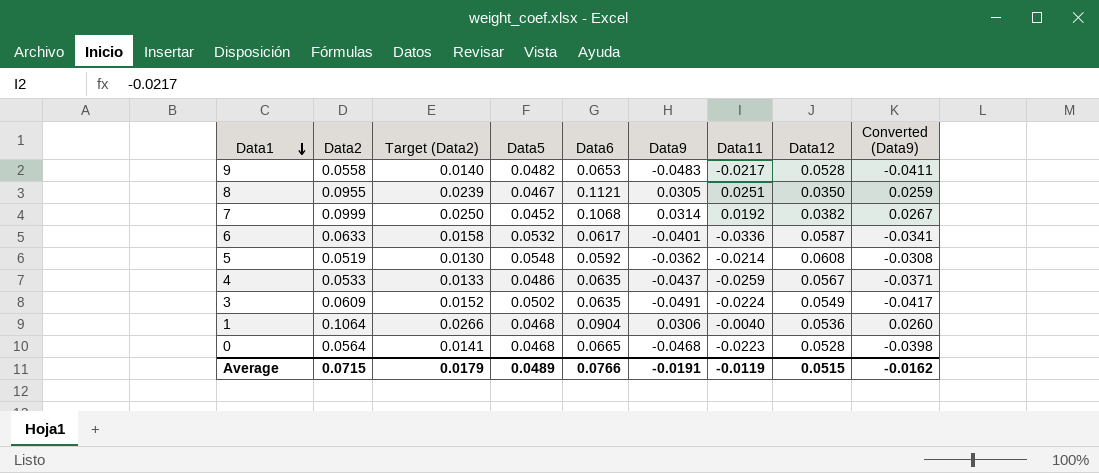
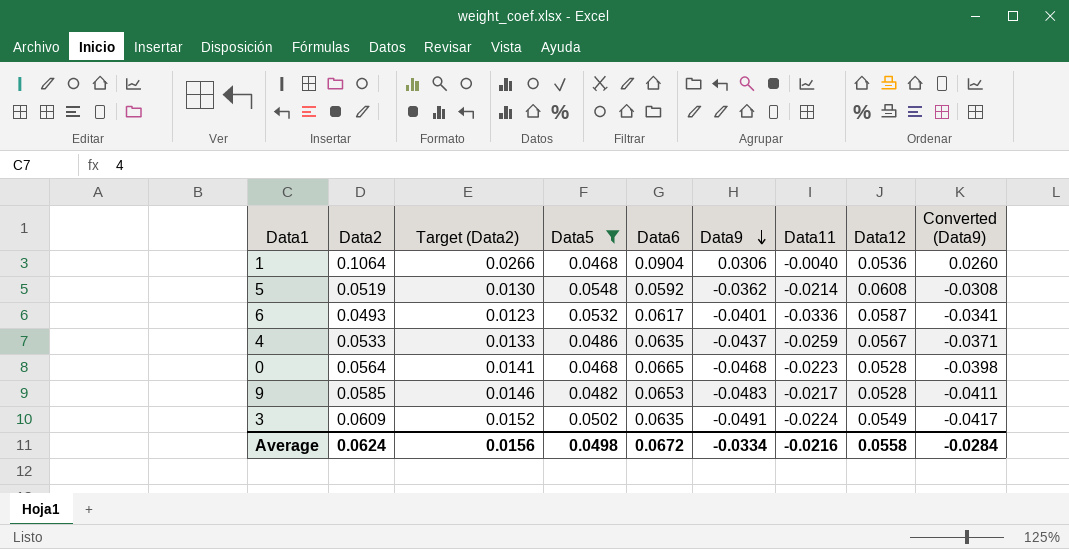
filter: none -> Data5 >= 0.0468
row order: Data1 descending -> Data9 descending
6 | Data2: 0.0633 -> 0.0493
6 | Target (Data2): 0.0158 -> 0.0123
9 | Data2: 0.0558 -> 0.0585
9 | Target (Data2): 0.0140 -> 0.0146
Average | Data2: 0.0715 -> 0.0624
Average | Target (Data2): 0.0179 -> 0.0156
Average | Data5: 0.0489 -> 0.0498
Average | Data6: 0.0766 -> 0.0672
Average | Data9: -0.0191 -> -0.0334
Average | Data11: -0.0119 -> -0.0216
Average | Data12: 0.0515 -> 0.0558
Average | Converted (Data9): -0.0162 -> -0.0284

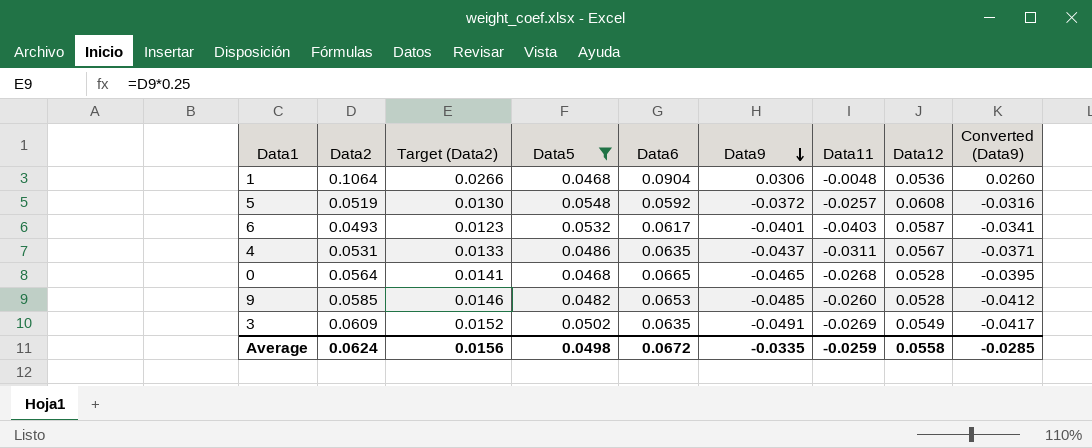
1 | Data11: -0.0040 -> -0.0048
5 | Data9: -0.0362 -> -0.0372
5 | Data11: -0.0214 -> -0.0257
5 | Converted (Data9): -0.0308 -> -0.0316
6 | Data11: -0.0336 -> -0.0403
4 | Data2: 0.0533 -> 0.0531
4 | Data11: -0.0259 -> -0.0311
0 | Data9: -0.0468 -> -0.0465
0 | Data11: -0.0223 -> -0.0268
0 | Converted (Data9): -0.0398 -> -0.0395
9 | Data9: -0.0483 -> -0.0485
9 | Data11: -0.0217 -> -0.0260
9 | Converted (Data9): -0.0411 -> -0.0412
3 | Data11: -0.0224 -> -0.0269
Average | Data9: -0.0334 -> -0.0335
Average | Data11: -0.0216 -> -0.0259
Average | Converted (Data9): -0.0284 -> -0.0285

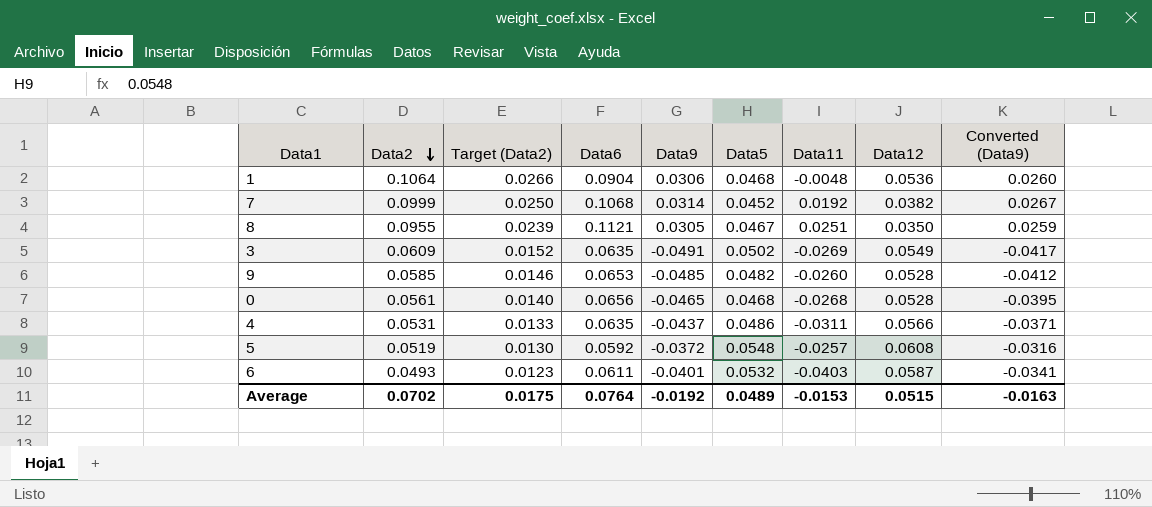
filter: Data5 >= 0.0468 -> none
row order: Data9 descending -> Data2 descending
column Data5 | position: 4 -> 6
0 | Data2: 0.0564 -> 0.0561
0 | Target (Data2): 0.0141 -> 0.0140
0 | Data6: 0.0665 -> 0.0656
4 | Data12: 0.0567 -> 0.0566
6 | Data6: 0.0617 -> 0.0611
Average | Data2: 0.0624 -> 0.0702
Average | Target (Data2): 0.0156 -> 0.0175
Average | Data6: 0.0672 -> 0.0764
Average | Data9: -0.0335 -> -0.0192
Average | Data5: 0.0498 -> 0.0489
Average | Data11: -0.0259 -> -0.0153
Average | Data12: 0.0558 -> 0.0515
Average | Converted (Data9): -0.0285 -> -0.0163

